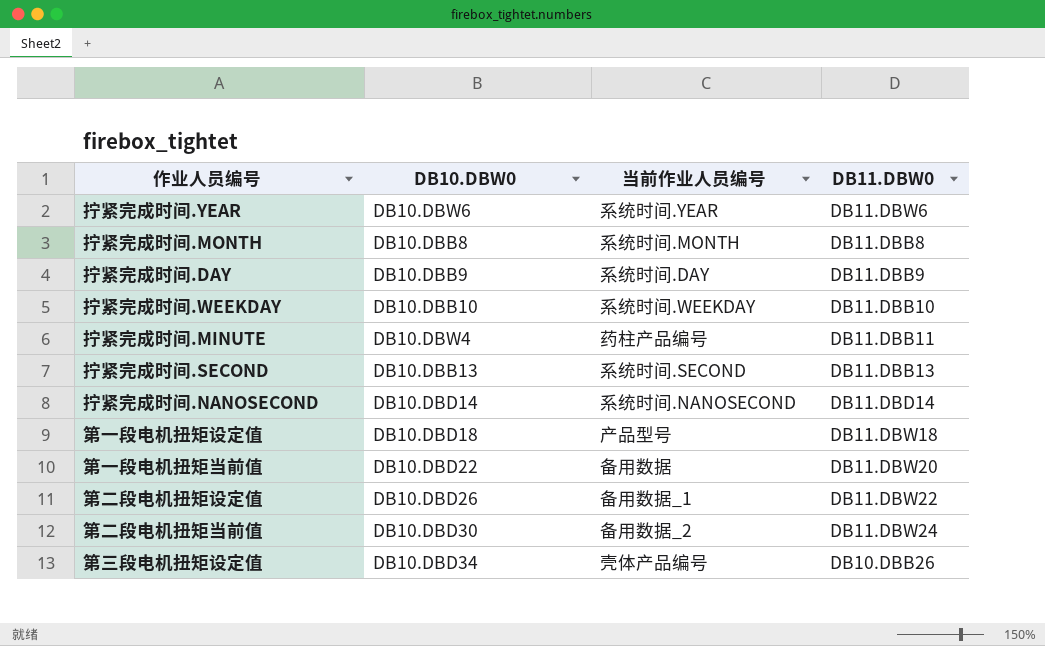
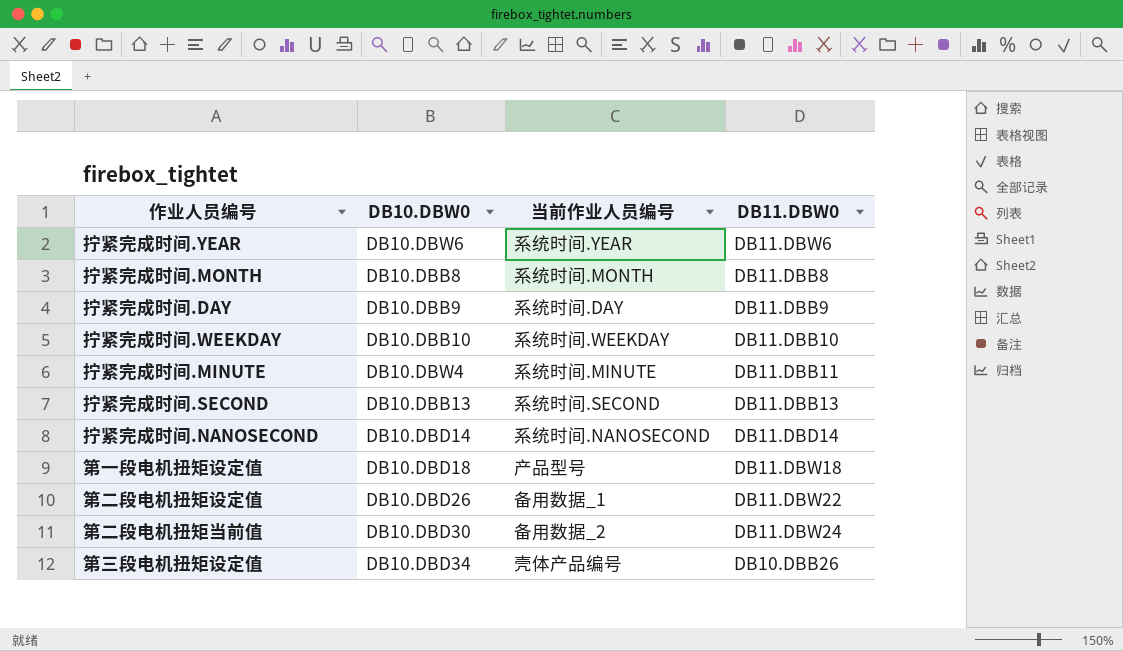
row 第一段电机扭矩当前值: DB10.DBD22 | 备用数据 | DB11.DBW20 -> none
拧紧完成时间.MINUTE | 当前作业人员编号: 药柱产品编号 -> 系统时间.MINUTE

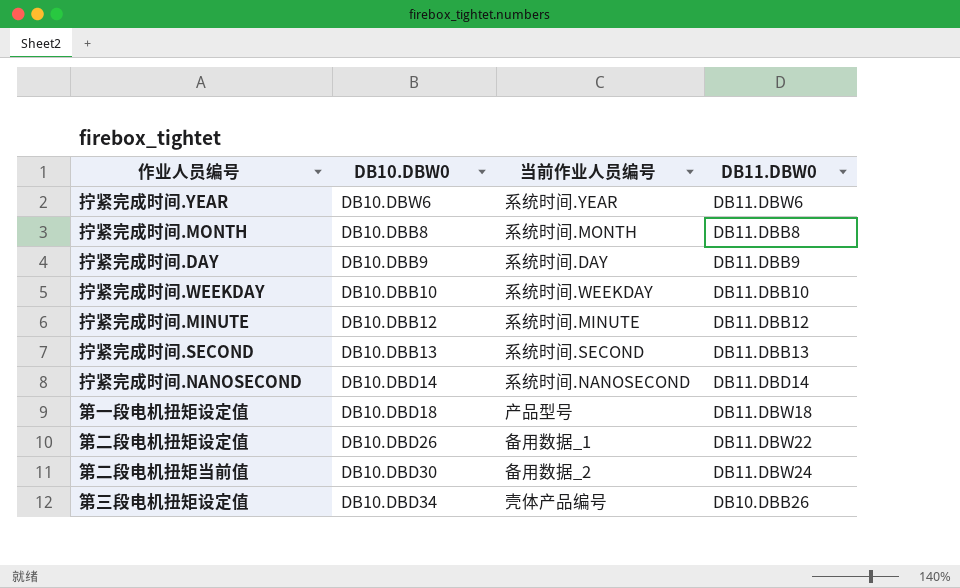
拧紧完成时间.MINUTE | DB10.DBW0: DB10.DBW4 -> DB10.DBB12
拧紧完成时间.MINUTE | DB11.DBW0: DB11.DBB11 -> DB11.DBB12

